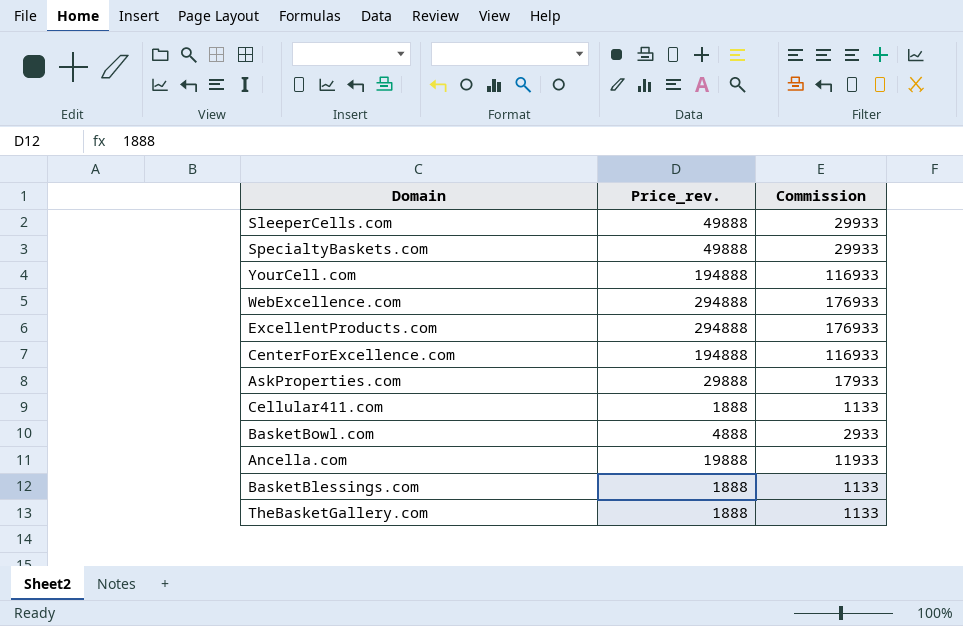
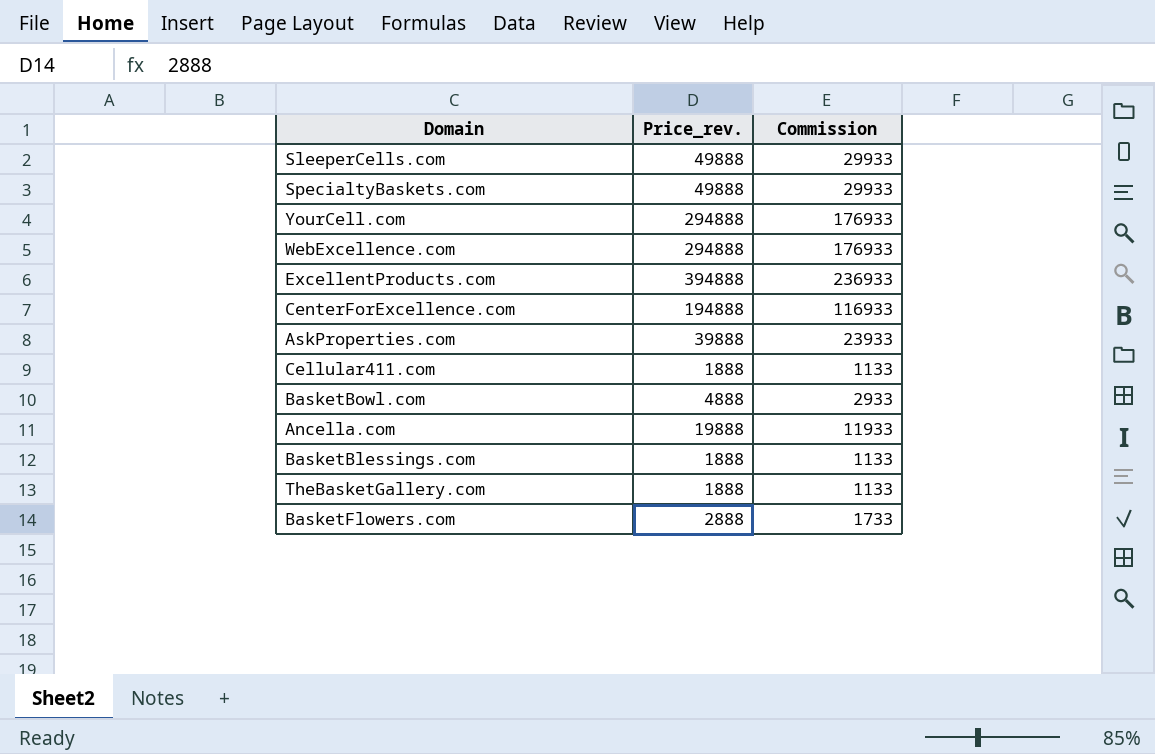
YourCell.com | Price_rev.: 194888 -> 294888
YourCell.com | Commission: 116933 -> 176933
ExcellentProducts.com | Price_rev.: 294888 -> 394888
ExcellentProducts.com | Commission: 176933 -> 236933
AskProperties.com | Price_rev.: 29888 -> 39888
AskProperties.com | Commission: 17933 -> 23933
row BasketFlowers.com: none -> 2888 | 1733

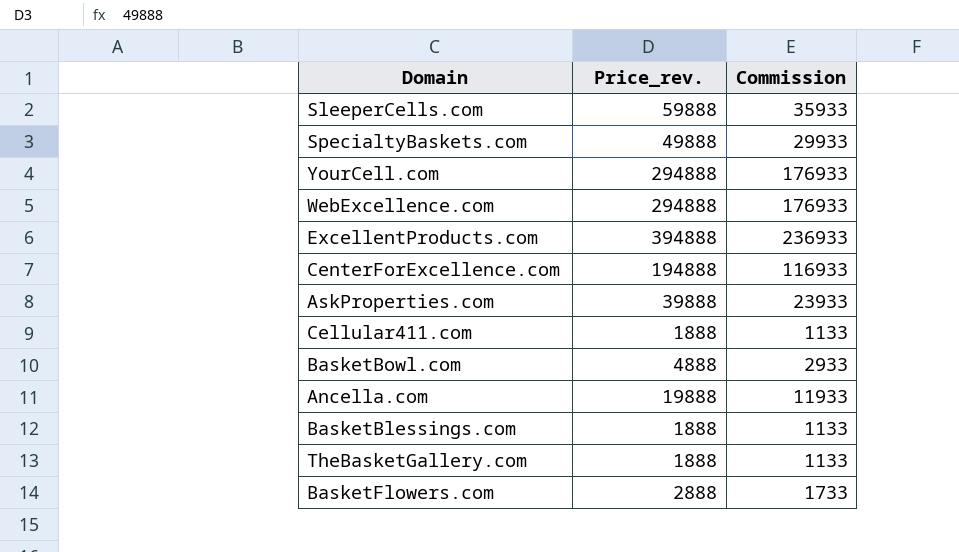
SleeperCells.com | Price_rev.: 49888 -> 59888
SleeperCells.com | Commission: 29933 -> 35933

